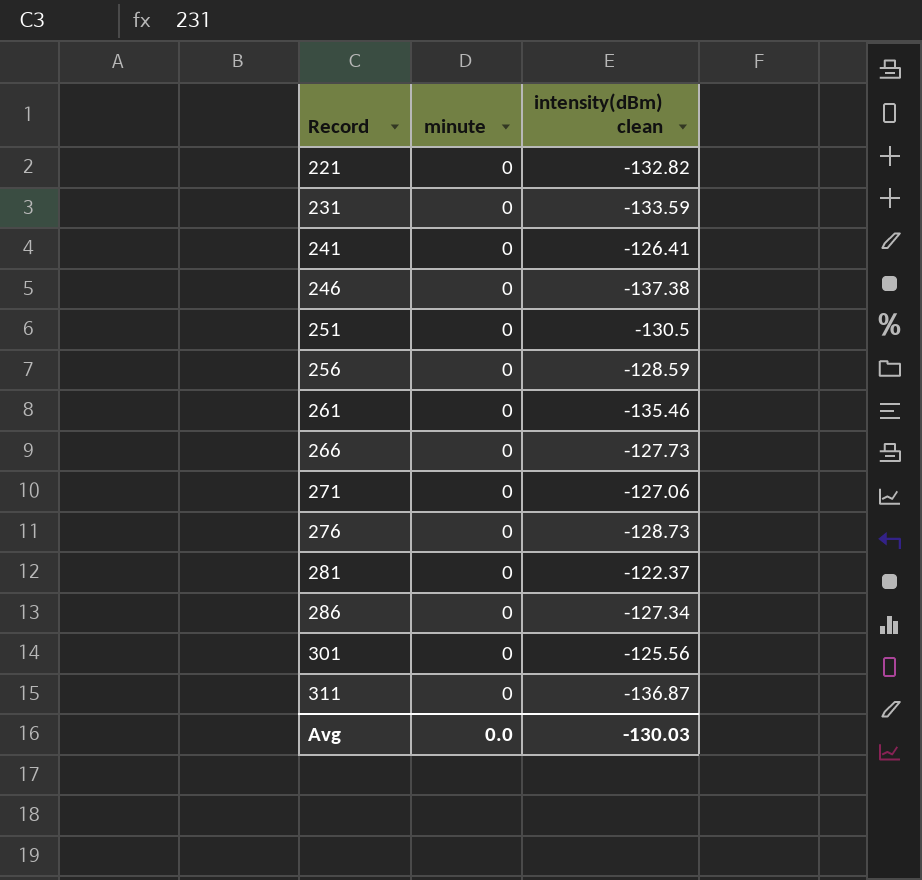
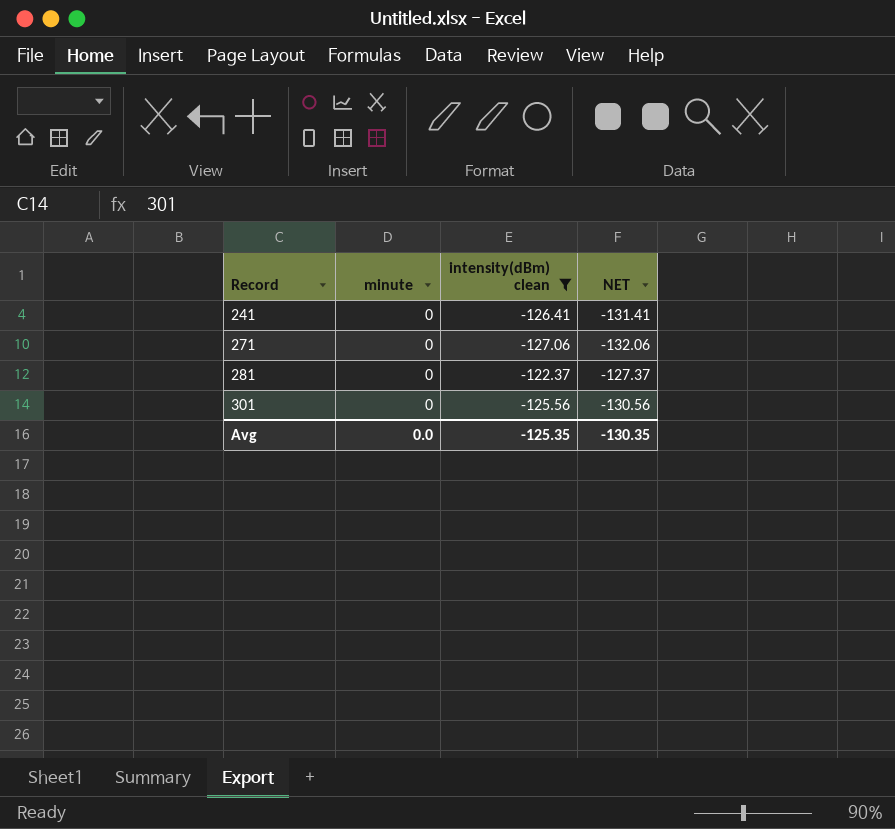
filter: none -> intensity(dBm) clean >= -127.06
column NET | formula: none -> [intensity(dBm) clean] - 5
Avg | intensity(dBm) clean: -130.03 -> -125.35

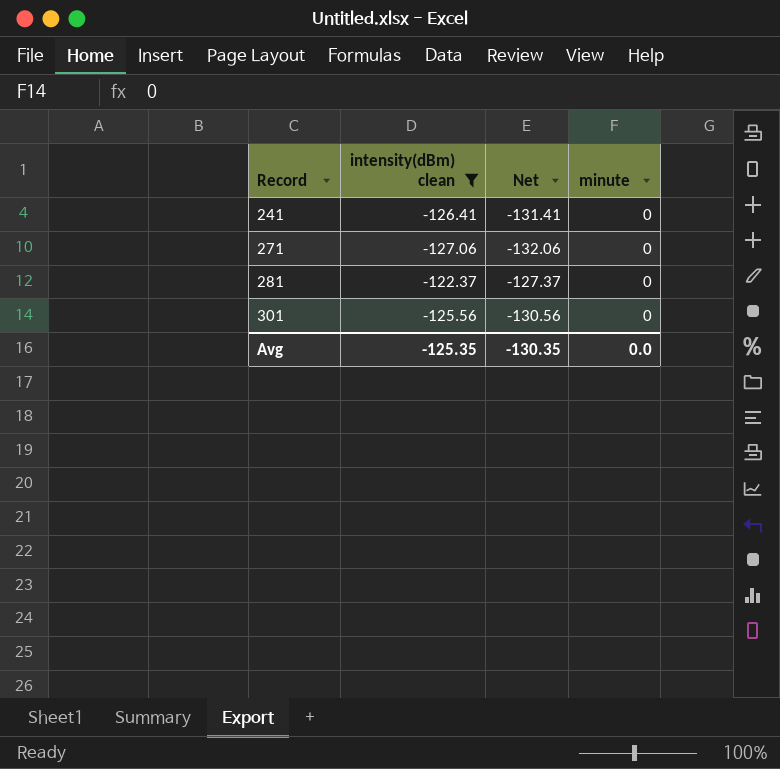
column name: NET -> Net
column minute | position: 2 -> 4

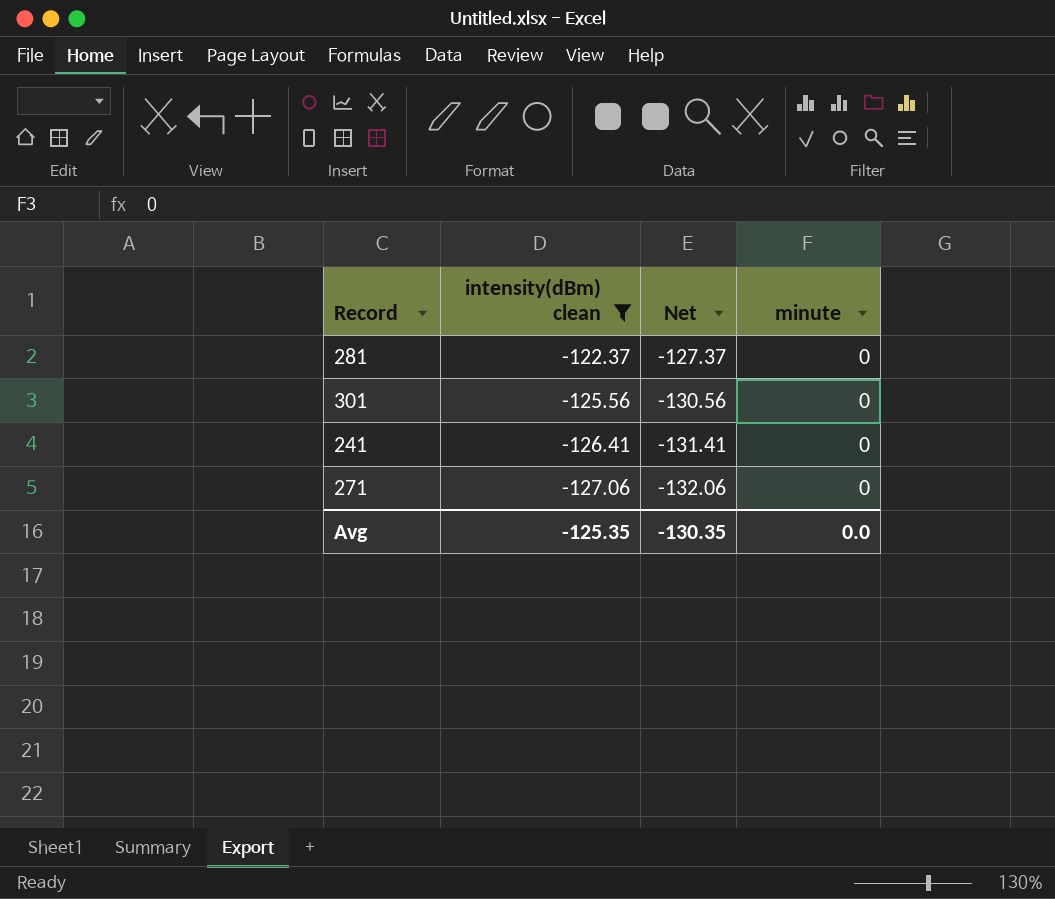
row order: Record ascending -> intensity(dBm) clean descending

